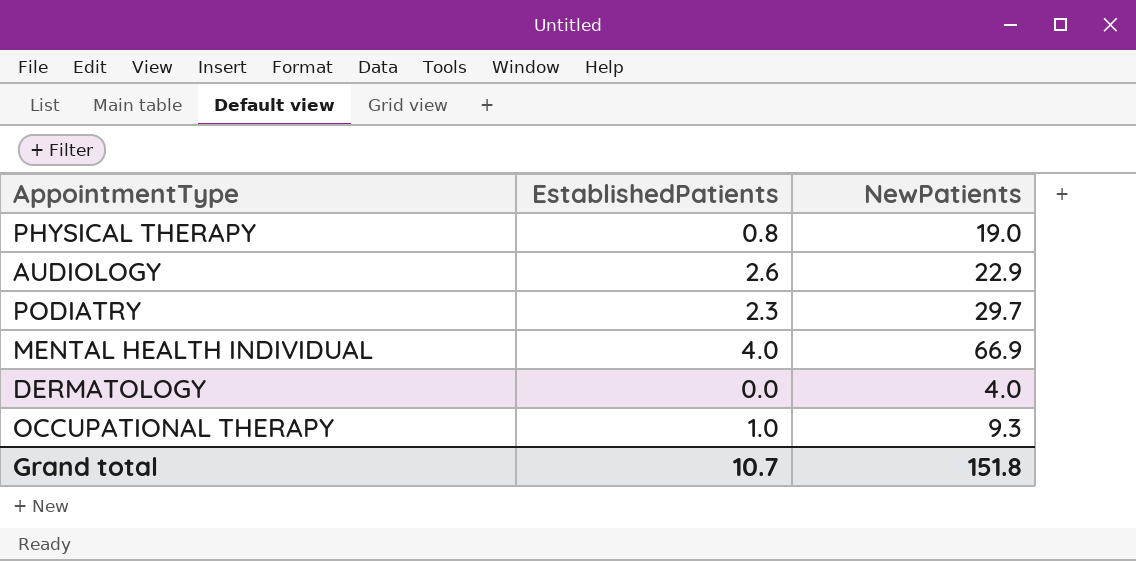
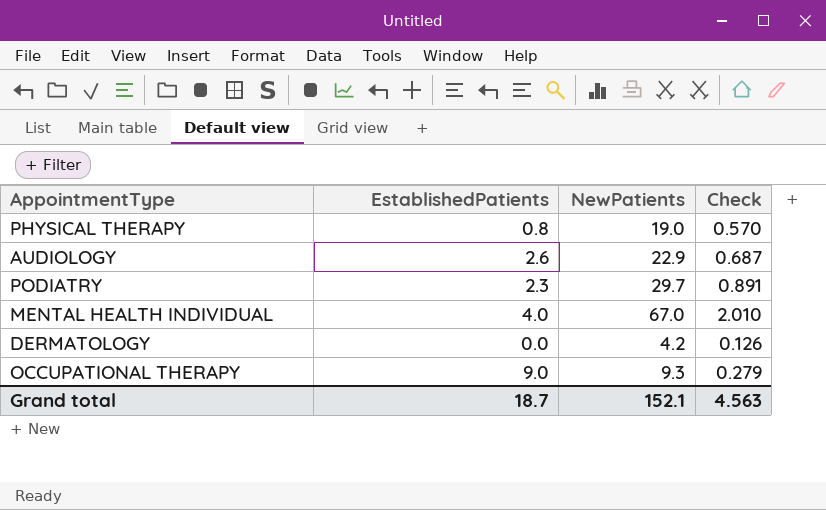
column Check | formula: none -> [NewPatients] * 0.03
MENTAL HEALTH INDIVIDUAL | NewPatients: 66.9 -> 67.0
DERMATOLOGY | NewPatients: 4.0 -> 4.2
OCCUPATIONAL THERAPY | EstablishedPatients: 1.0 -> 9.0
Grand total | EstablishedPatients: 10.7 -> 18.7
Grand total | NewPatients: 151.8 -> 152.1

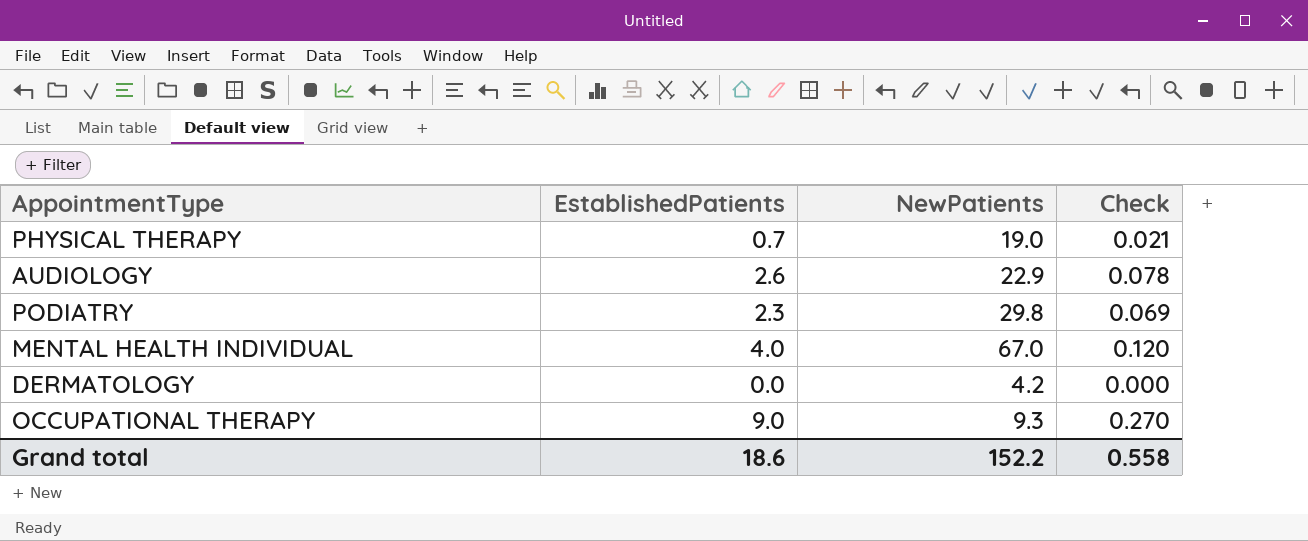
column Check | formula: [NewPatients] * 0.03 -> [EstablishedPatients] * 0.03
PHYSICAL THERAPY | EstablishedPatients: 0.8 -> 0.7
PODIATRY | NewPatients: 29.7 -> 29.8
Grand total | EstablishedPatients: 18.7 -> 18.6
Grand total | NewPatients: 152.1 -> 152.2
Grand total | Check: 4.563 -> 0.558

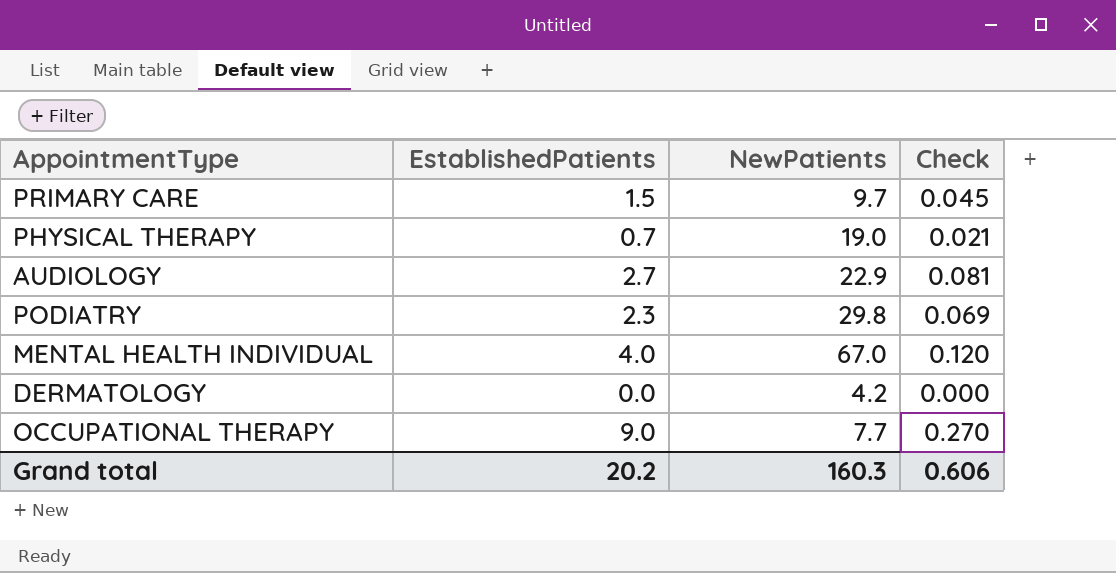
row PRIMARY CARE: none -> 1.5 | 9.7 | 0.045
AUDIOLOGY | EstablishedPatients: 2.6 -> 2.7
AUDIOLOGY | Check: 0.078 -> 0.081
OCCUPATIONAL THERAPY | NewPatients: 9.3 -> 7.7
Grand total | EstablishedPatients: 18.6 -> 20.2
Grand total | NewPatients: 152.2 -> 160.3
Grand total | Check: 0.558 -> 0.606

